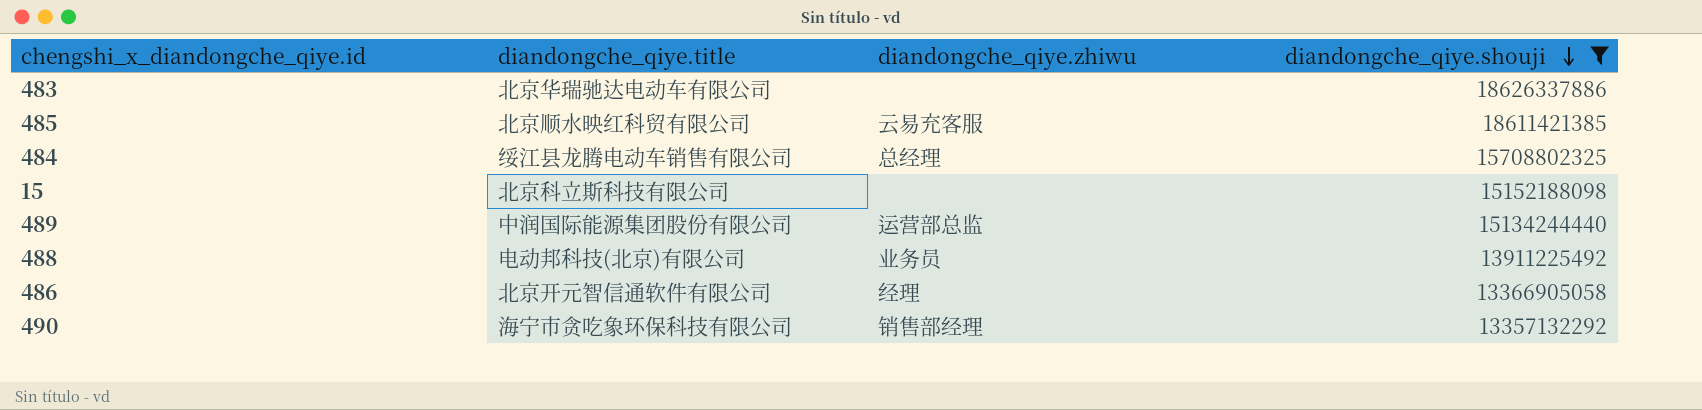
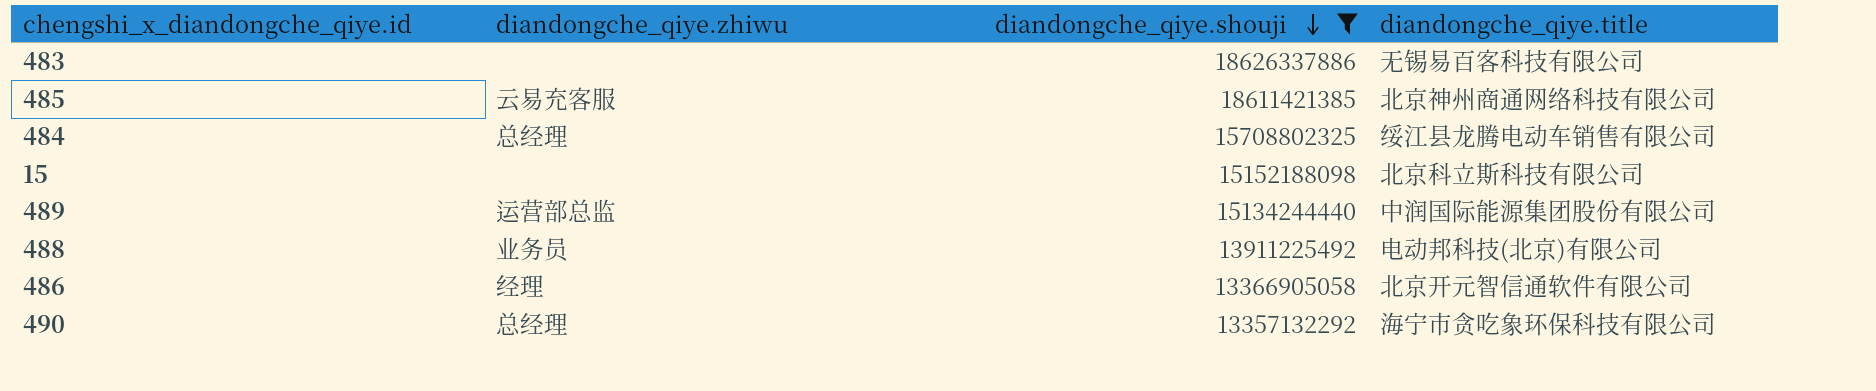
column diandongche_qiye.title | position: 2 -> 4
483 | diandongche_qiye.title: 北京华瑞驰达电动车有限公司 -> 无锡易百客科技有限公司
485 | diandongche_qiye.title: 北京顺水映红科贸有限公司 -> 北京神州商通网络科技有限公司
490 | diandongche_qiye.zhiwu: 销售部经理 -> 总经理

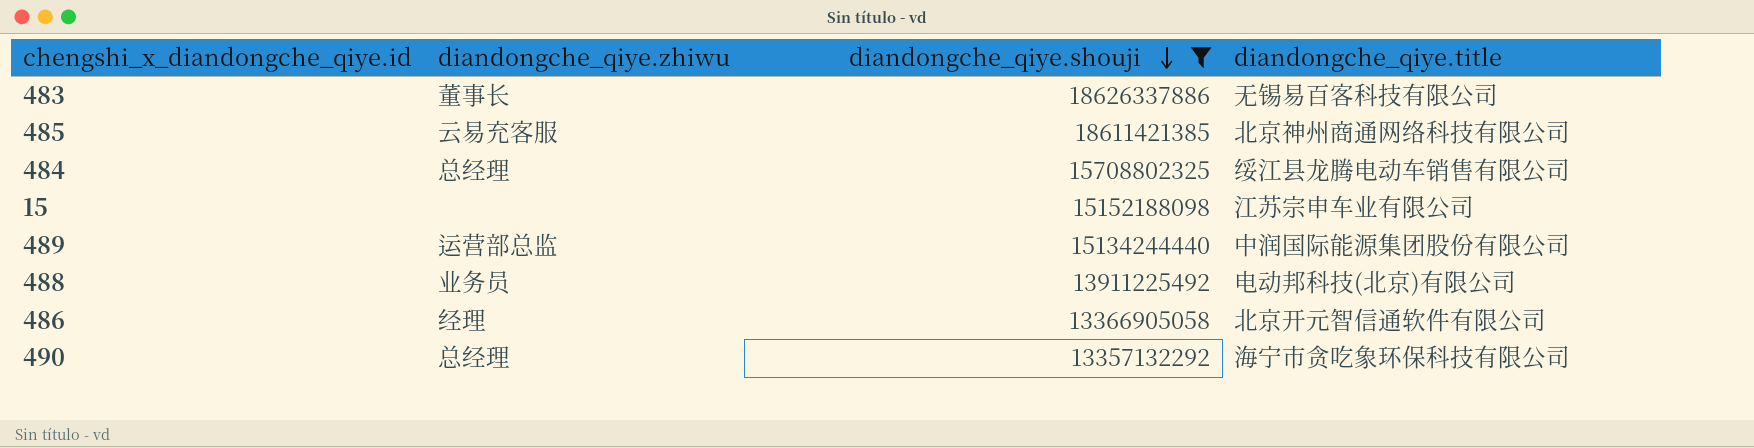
483 | diandongche_qiye.zhiwu: none -> 董事长
15 | diandongche_qiye.title: 北京科立斯科技有限公司 -> 江苏宗申车业有限公司

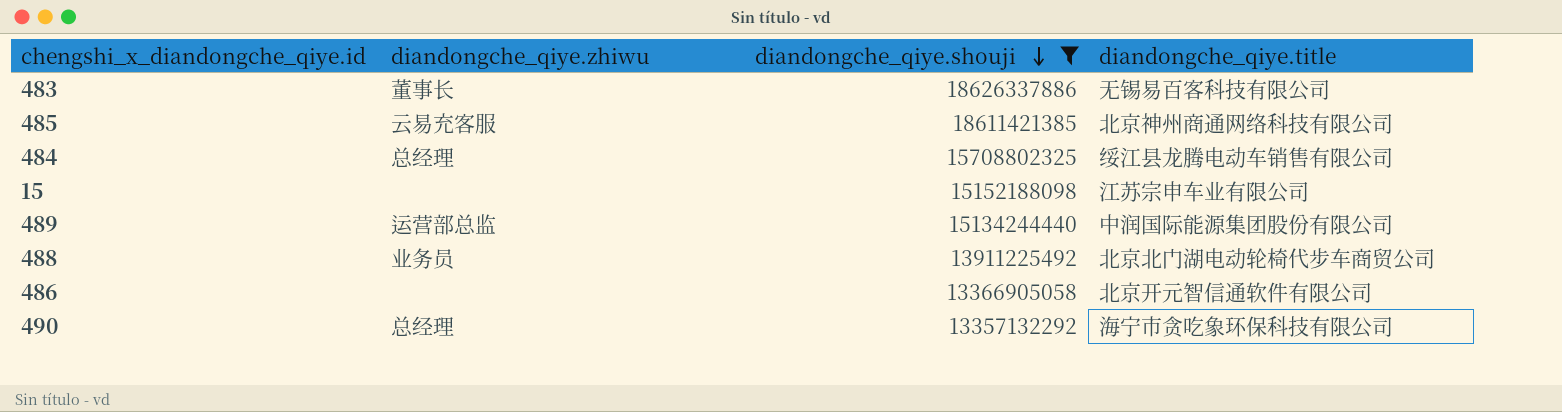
488 | diandongche_qiye.title: 电动邦科技(北京)有限公司 -> 北京北门湖电动轮椅代步车商贸公司
486 | diandongche_qiye.zhiwu: 经理 -> none

